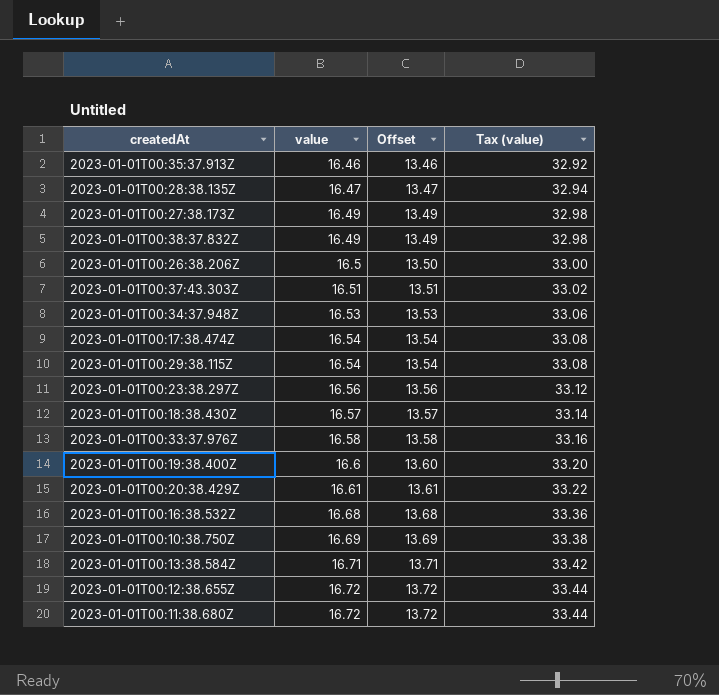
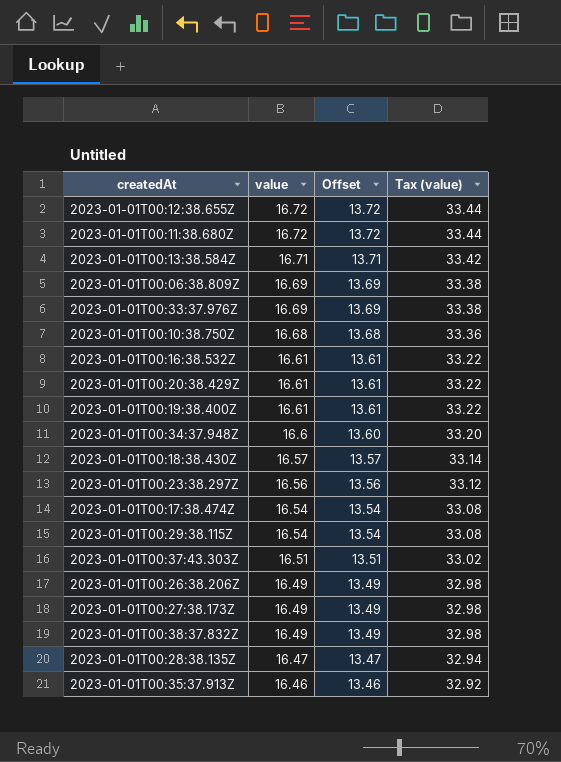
row order: value ascending -> value descending
row 2023-01-01T00:06:38.809Z: none -> 16.69 | 13.69 | 33.38
2023-01-01T00:33:37.976Z | value: 16.58 -> 16.69
2023-01-01T00:33:37.976Z | Offset: 13.58 -> 13.69
2023-01-01T00:33:37.976Z | Tax (value): 33.16 -> 33.38
2023-01-01T00:10:38.750Z | value: 16.69 -> 16.68
2023-01-01T00:10:38.750Z | Offset: 13.69 -> 13.68
2023-01-01T00:10:38.750Z | Tax (value): 33.38 -> 33.36
2023-01-01T00:16:38.532Z | value: 16.68 -> 16.61
2023-01-01T00:16:38.532Z | Offset: 13.68 -> 13.61
2023-01-01T00:16:38.532Z | Tax (value): 33.36 -> 33.22
2023-01-01T00:19:38.400Z | value: 16.6 -> 16.61
2023-01-01T00:19:38.400Z | Offset: 13.60 -> 13.61
2023-01-01T00:19:38.400Z | Tax (value): 33.20 -> 33.22
2023-01-01T00:34:37.948Z | value: 16.53 -> 16.6
2023-01-01T00:34:37.948Z | Offset: 13.53 -> 13.60
2023-01-01T00:34:37.948Z | Tax (value): 33.06 -> 33.20
2023-01-01T00:26:38.206Z | value: 16.5 -> 16.49
2023-01-01T00:26:38.206Z | Offset: 13.50 -> 13.49
2023-01-01T00:26:38.206Z | Tax (value): 33.00 -> 32.98

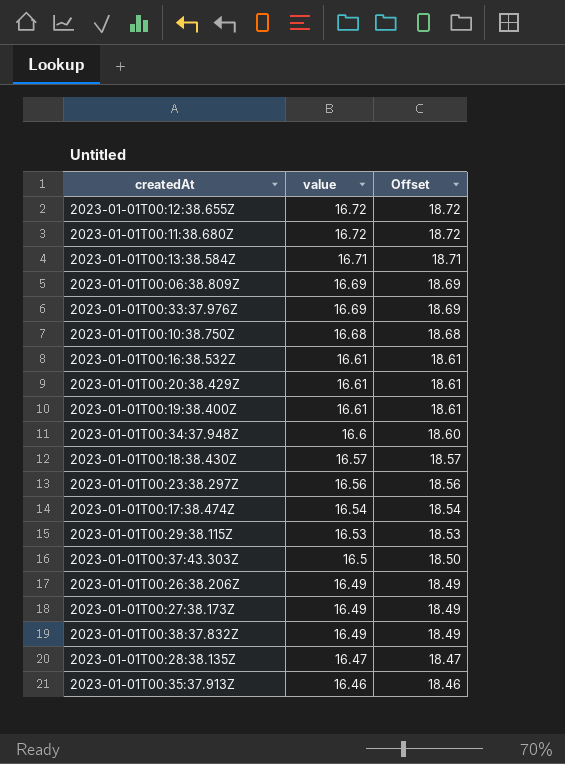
column Tax (value) | formula: [value] * 2 -> none
column Offset | formula: [value] - 3 -> [value] + 2
2023-01-01T00:29:38.115Z | value: 16.54 -> 16.53
2023-01-01T00:37:43.303Z | value: 16.51 -> 16.5

